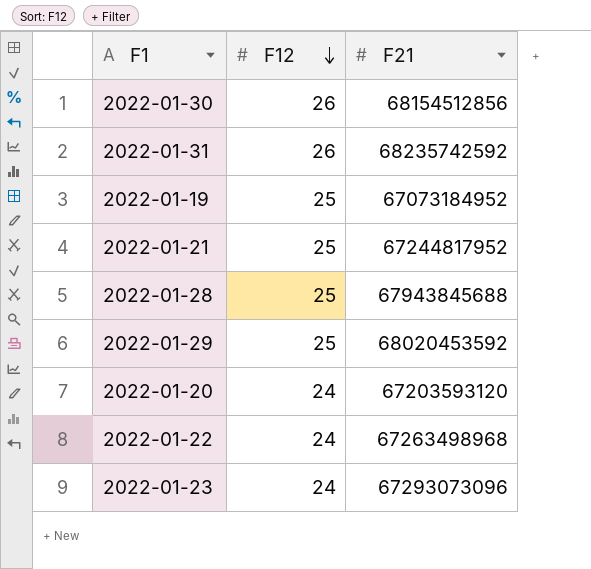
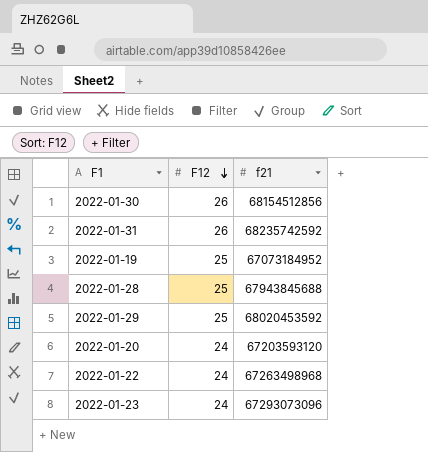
column name: F21 -> f21
row 2022-01-21: 25 | 67244817952 -> none

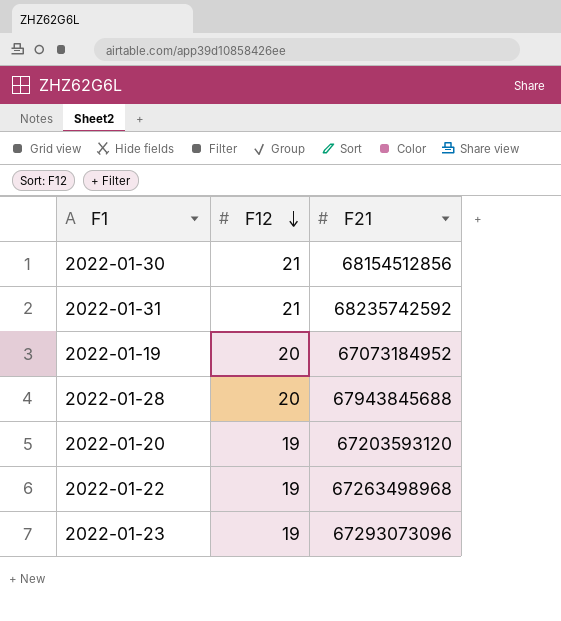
column name: f21 -> F21
row 2022-01-29: 25 | 68020453592 -> none
2022-01-30 | F12: 26 -> 21
2022-01-31 | F12: 26 -> 21
2022-01-19 | F12: 25 -> 20
2022-01-28 | F12: 25 -> 20
2022-01-20 | F12: 24 -> 19
2022-01-22 | F12: 24 -> 19
2022-01-23 | F12: 24 -> 19

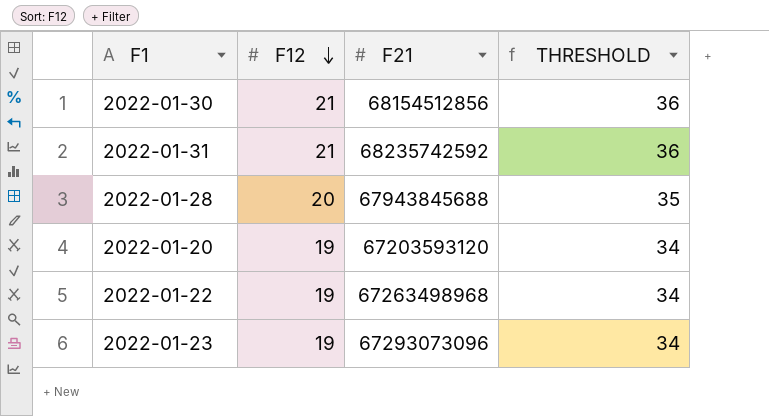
column THRESHOLD | formula: none -> [F12] + 15
row 2022-01-19: 20 | 67073184952 -> none

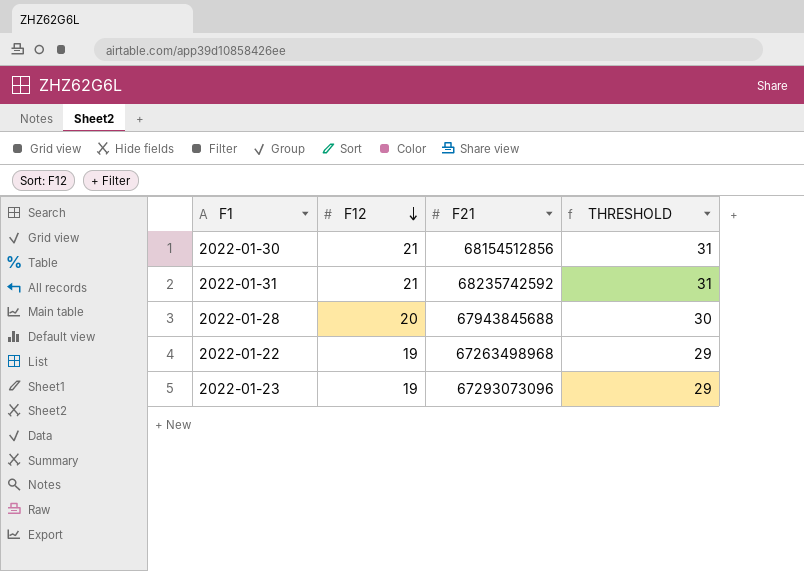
column THRESHOLD | formula: [F12] + 15 -> [F12] + 10
row 2022-01-20: 19 | 67203593120 | 34 -> none

